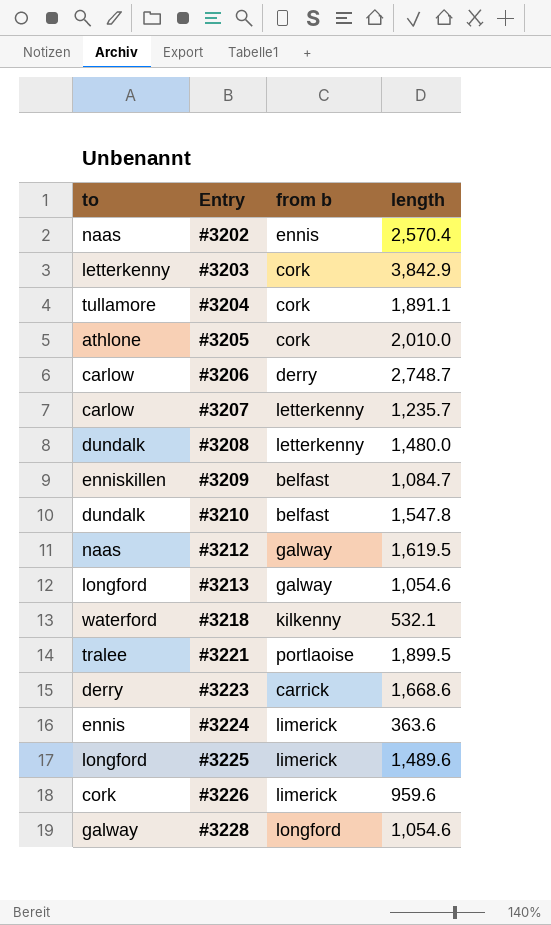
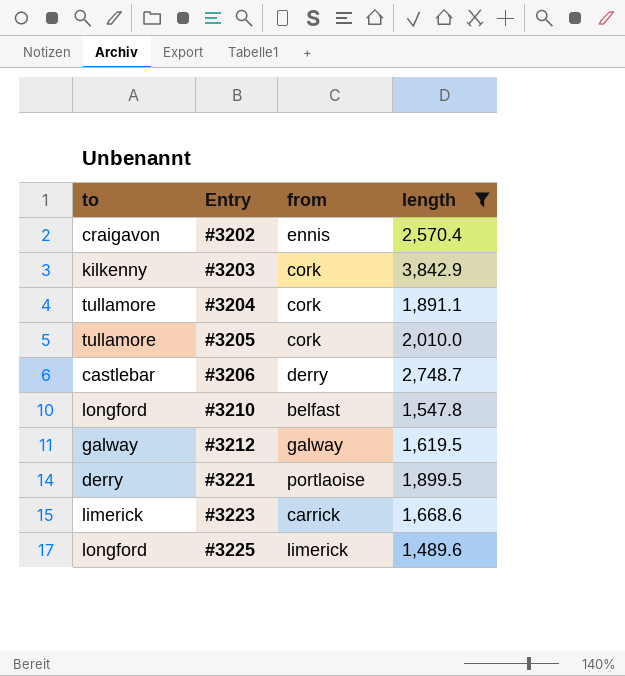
filter: none -> length >= 1,489.6
column name: from b -> from
#3202 | to: naas -> craigavon
#3203 | to: letterkenny -> kilkenny
#3205 | to: athlone -> tullamore
#3206 | to: carlow -> castlebar
#3210 | to: dundalk -> longford
#3212 | to: naas -> galway
#3221 | to: tralee -> derry
#3223 | to: derry -> limerick

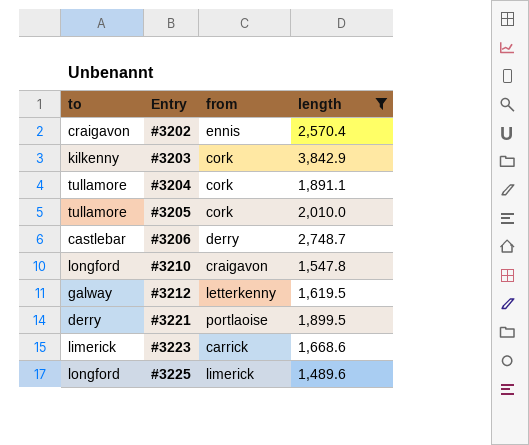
#3210 | from: belfast -> craigavon
#3212 | from: galway -> letterkenny

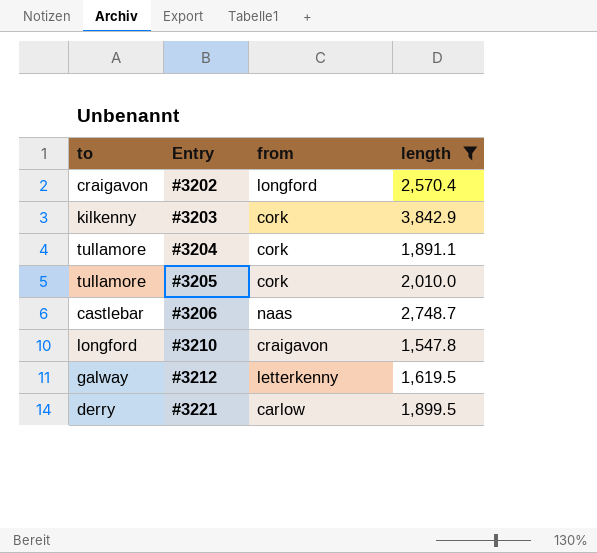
row #3223: limerick | carrick | 1,668.6 -> none
row #3225: longford | limerick | 1,489.6 -> none
#3202 | from: ennis -> longford
#3206 | from: derry -> naas
#3221 | from: portlaoise -> carlow

